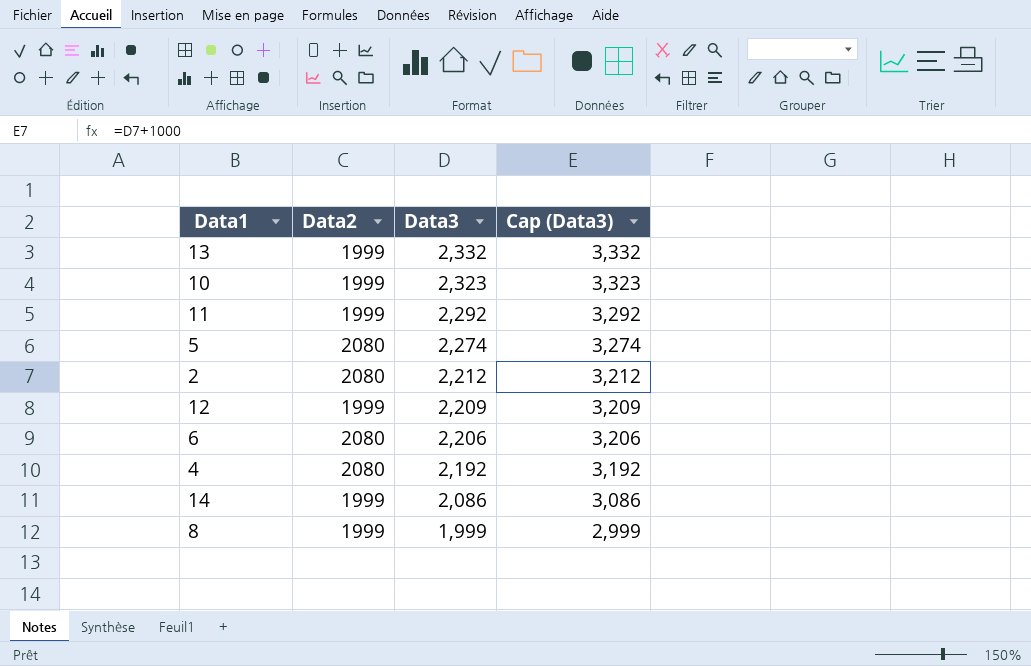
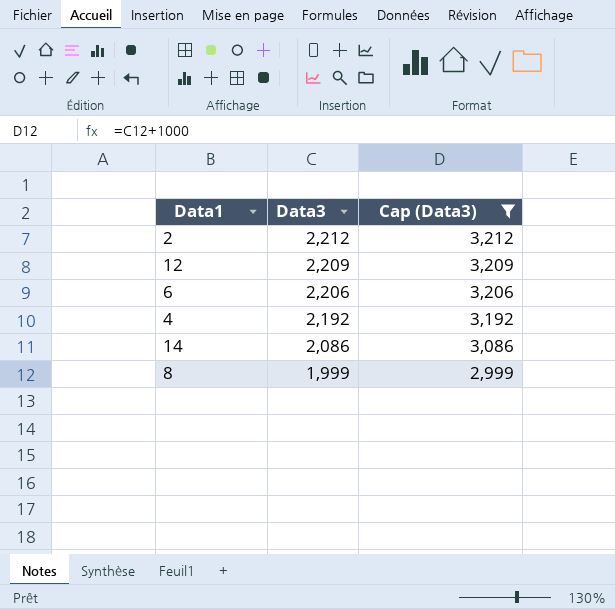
filter: none -> Cap (Data3) <= 3,212
column Data2 | position: 2 -> none

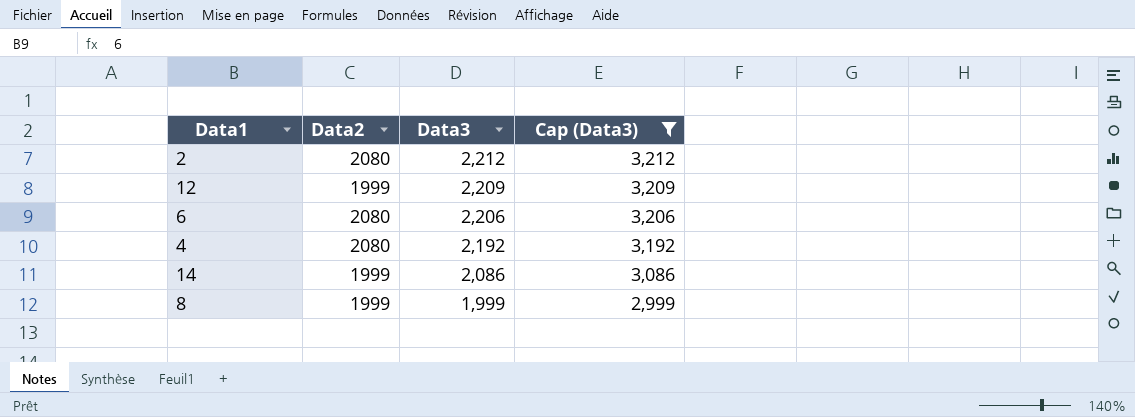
column Data2 | position: none -> 2

